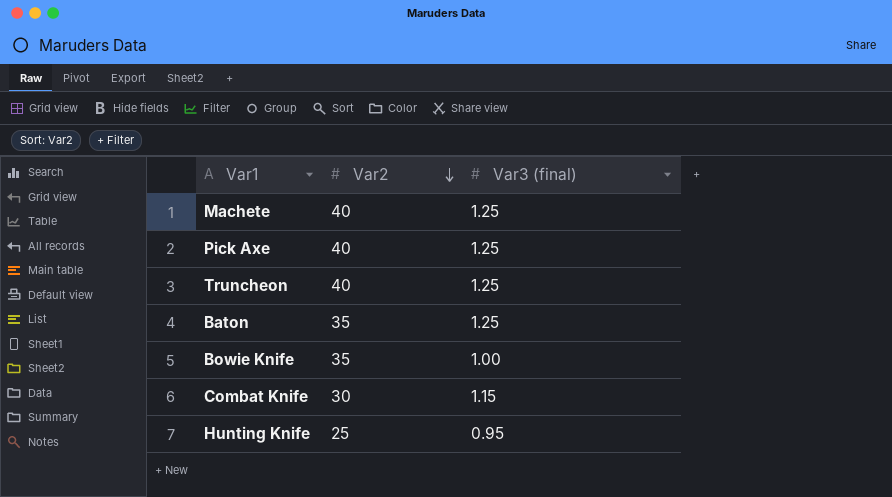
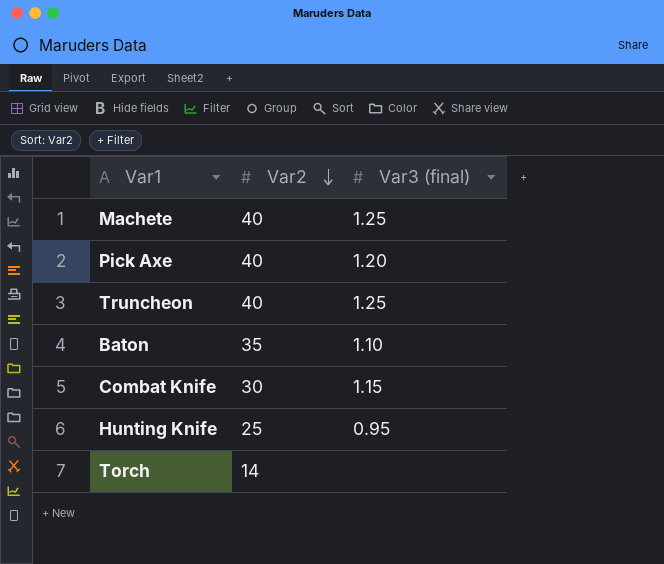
row Bowie Knife: 35 | 1.00 -> none
Pick Axe | Var3 (final): 1.25 -> 1.20
Baton | Var3 (final): 1.25 -> 1.10
row Torch: none -> 14 | none

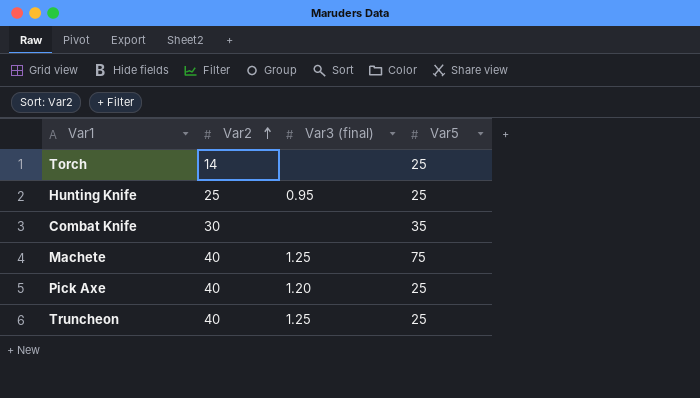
row order: Var2 descending -> Var2 ascending
column Var5 | position: none -> 4
row Baton: 35 | 1.10 -> none
Combat Knife | Var3 (final): 1.15 -> none

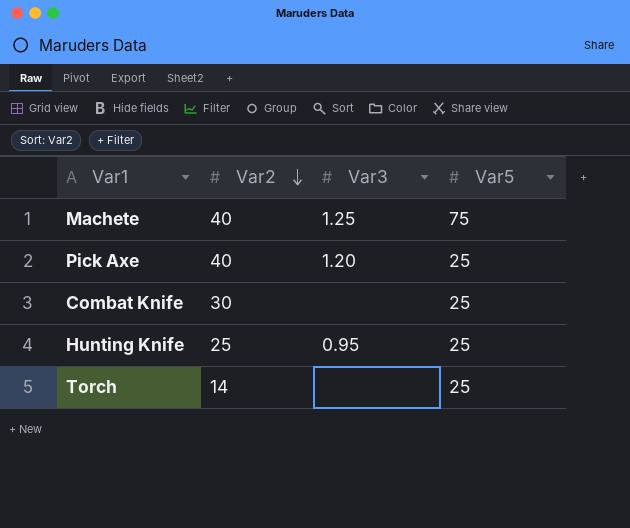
row order: Var2 ascending -> Var2 descending
column name: Var3 (final) -> Var3
row Truncheon: 40 | 1.25 | 25 -> none
Combat Knife | Var5: 35 -> 25

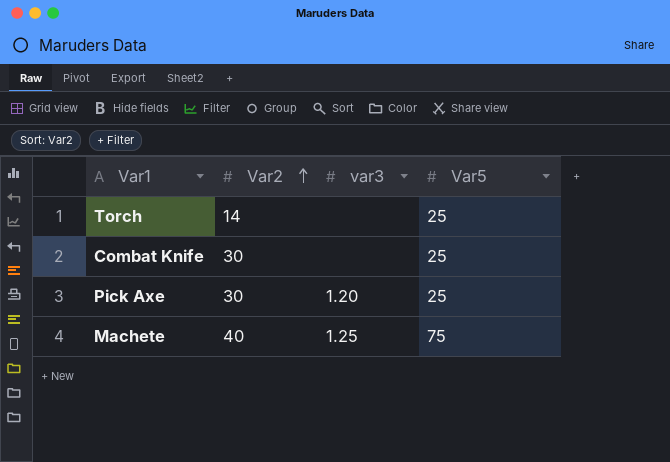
row order: Var2 descending -> Var2 ascending
column name: Var3 -> var3
row Hunting Knife: 25 | 0.95 | 25 -> none
Pick Axe | Var2: 40 -> 30

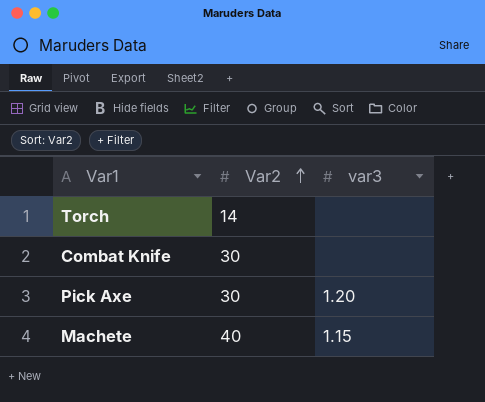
column Var5 | position: 4 -> none
Machete | var3: 1.25 -> 1.15

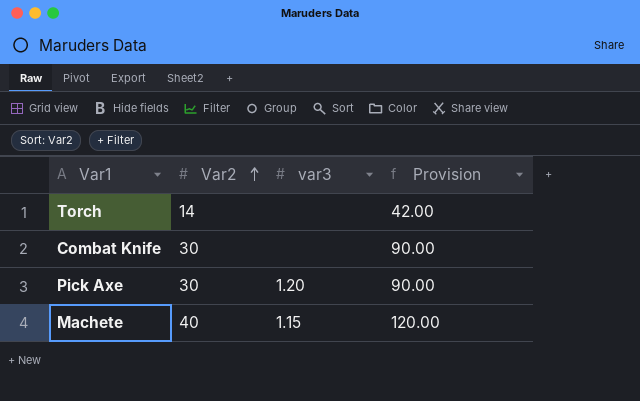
column Provision | formula: none -> [Var2] * 3

